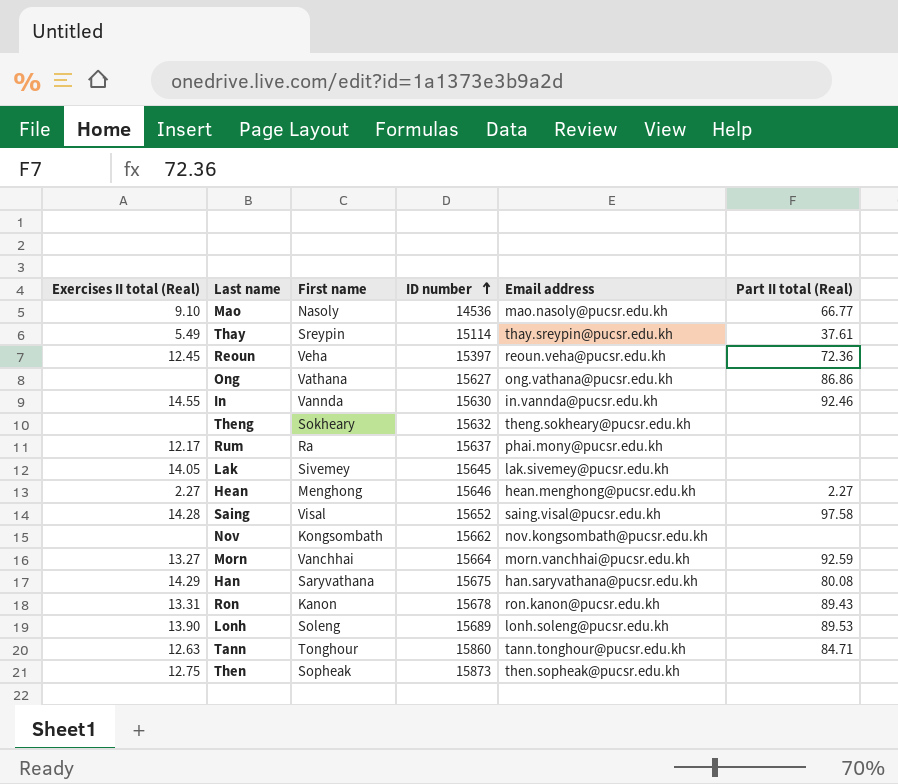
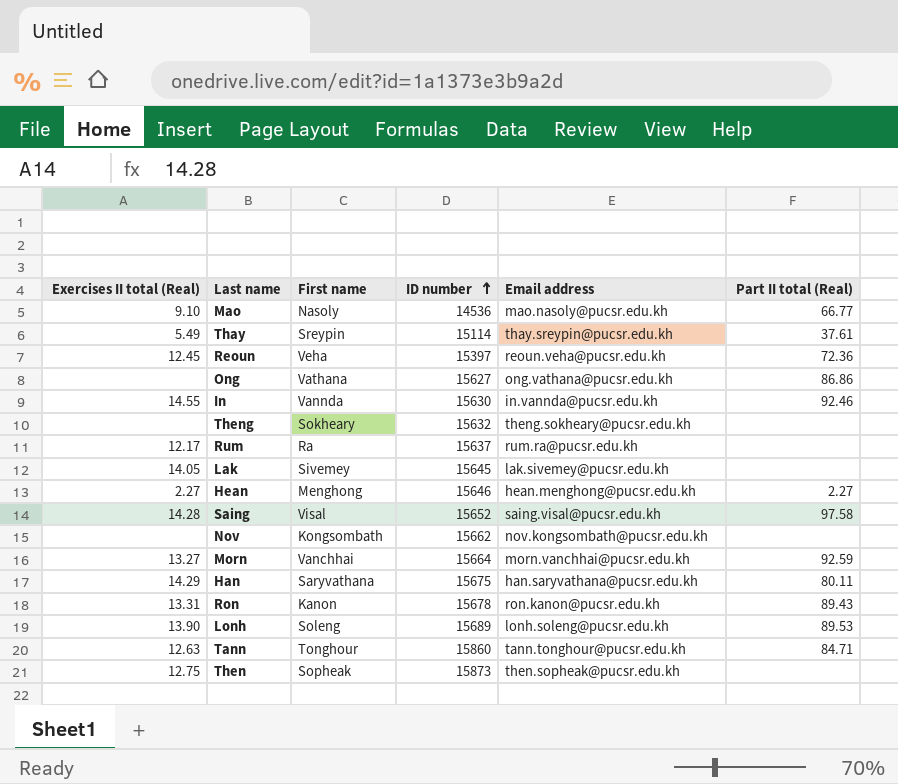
Rum | Email address: phai.mony@pucsr.edu.kh -> rum.ra@pucsr.edu.kh
Han | Part II total (Real): 80.08 -> 80.11

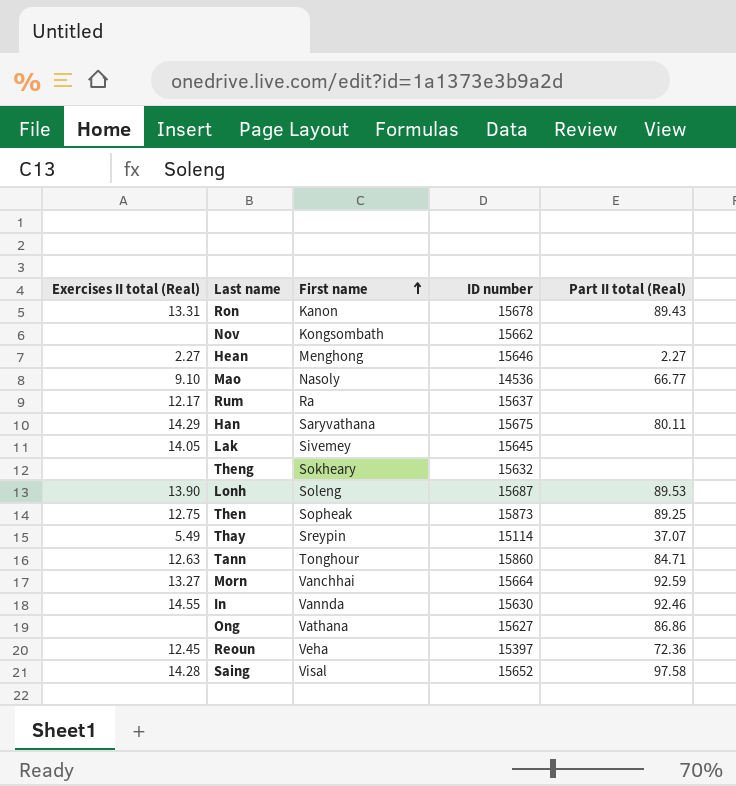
row order: ID number ascending -> First name ascending
column Email address | position: 5 -> none
Lonh | ID number: 15689 -> 15687
Then | Part II total (Real): none -> 89.25
Thay | Part II total (Real): 37.61 -> 37.07

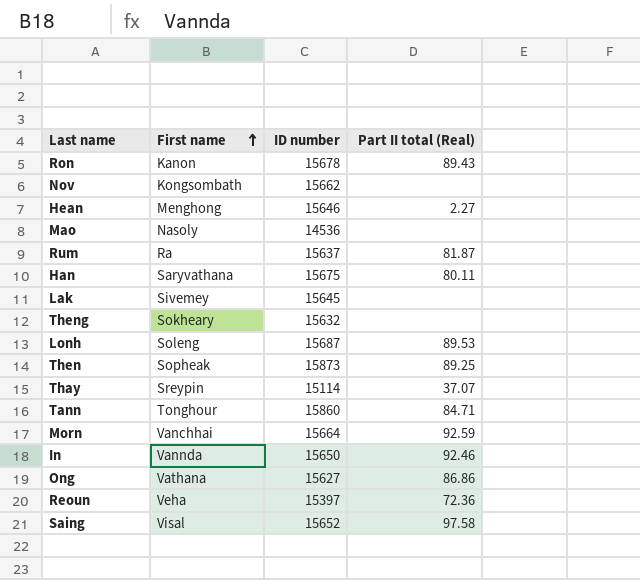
column Exercises II total (Real) | position: 1 -> none
Mao | Part II total (Real): 66.77 -> none
Rum | Part II total (Real): none -> 81.87
In | ID number: 15630 -> 15650

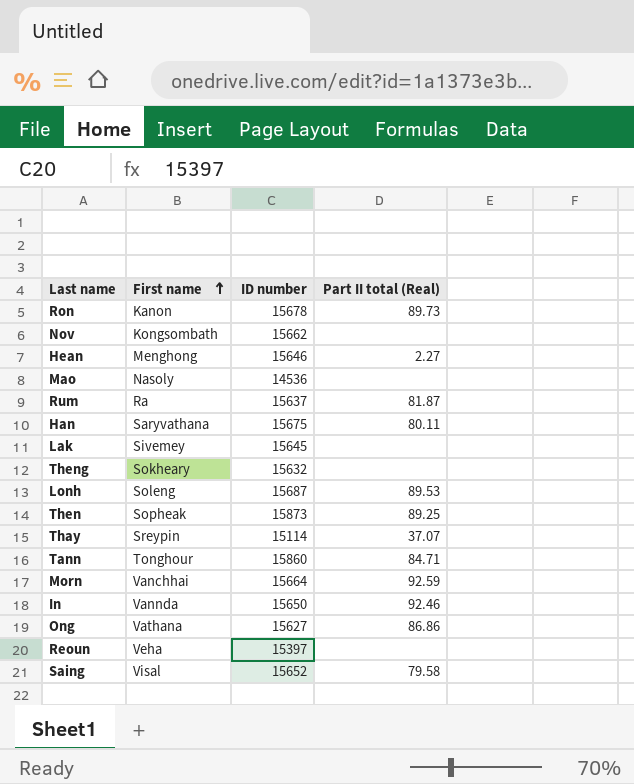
Ron | Part II total (Real): 89.43 -> 89.73
Reoun | Part II total (Real): 72.36 -> none
Saing | Part II total (Real): 97.58 -> 79.58

